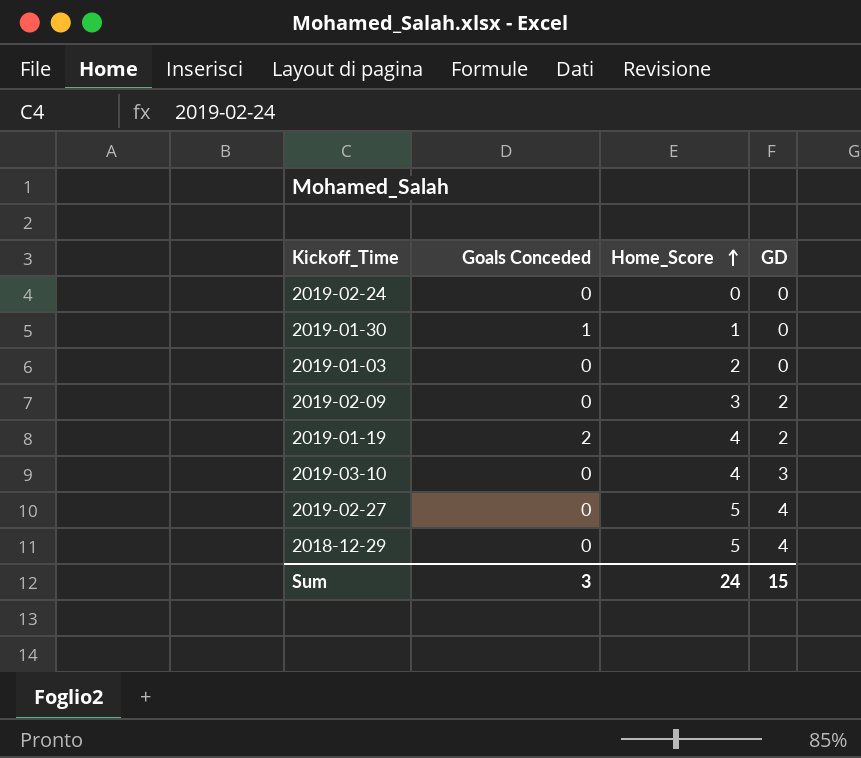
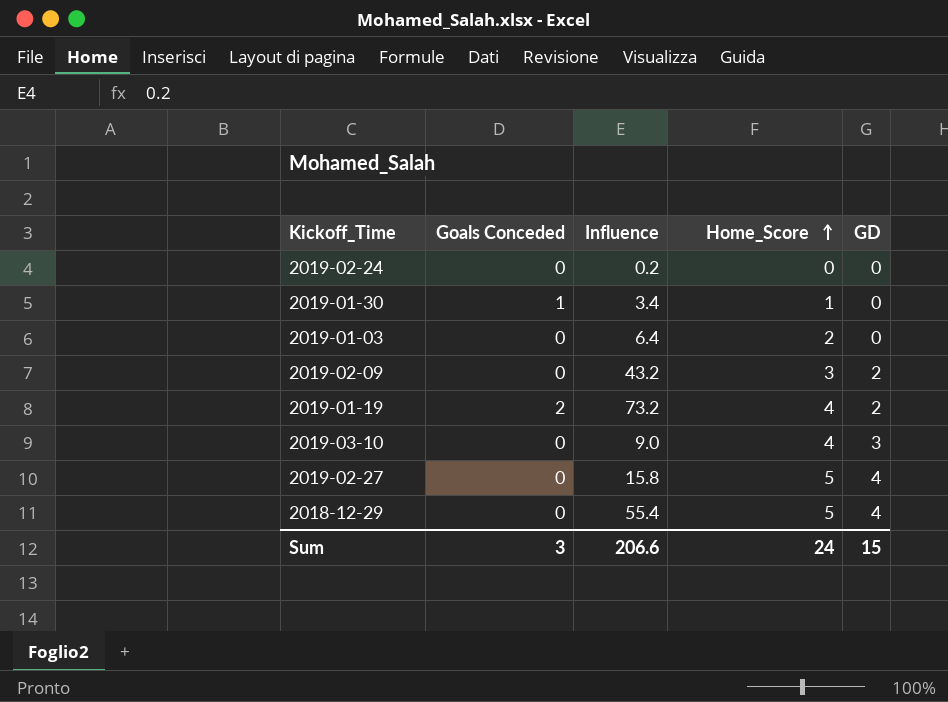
column Influence | position: none -> 3

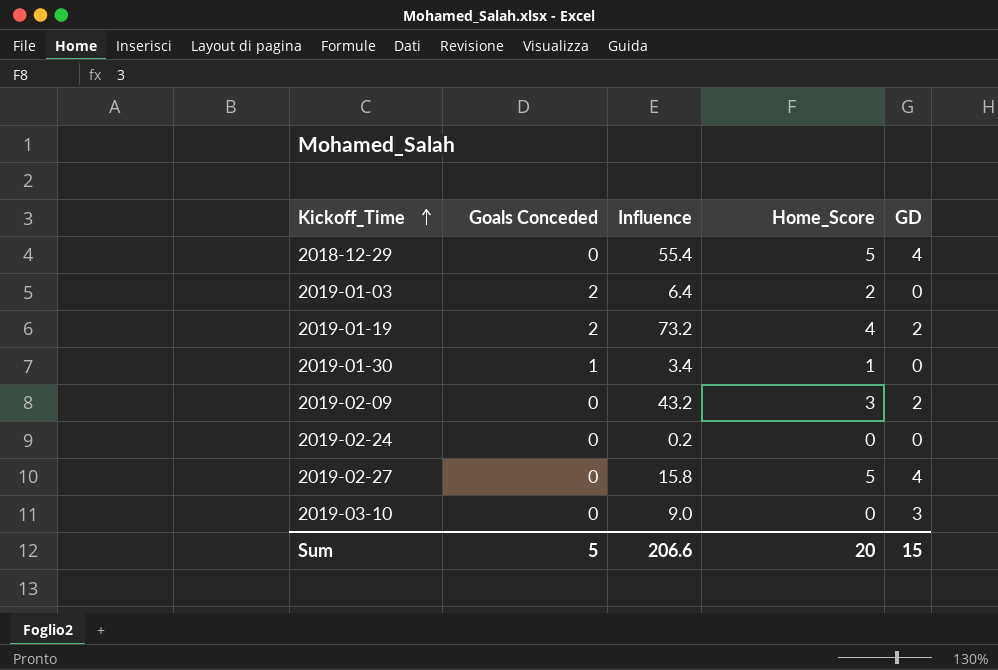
row order: Home_Score ascending -> Kickoff_Time ascending
2019-01-03 | Goals Conceded: 0 -> 2
2019-03-10 | Home_Score: 4 -> 0
Sum | Goals Conceded: 3 -> 5
Sum | Home_Score: 24 -> 20

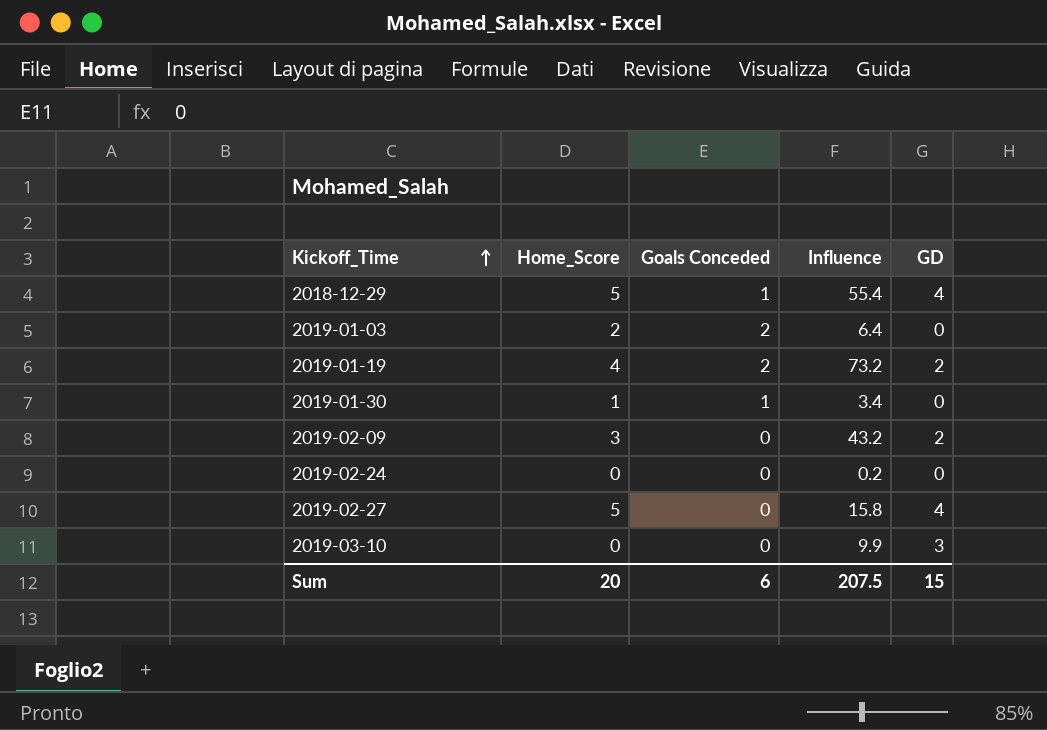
column Home_Score | position: 4 -> 2
2018-12-29 | Goals Conceded: 0 -> 1
2019-03-10 | Influence: 9.0 -> 9.9
Sum | Goals Conceded: 5 -> 6
Sum | Influence: 206.6 -> 207.5

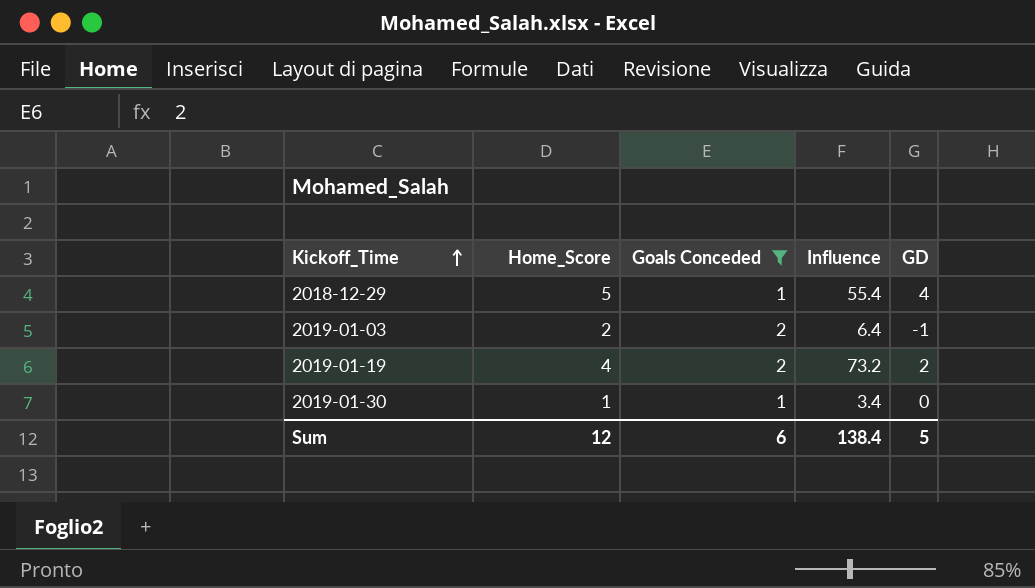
filter: none -> Goals Conceded != 0
2019-01-03 | GD: 0 -> -1
Sum | Home_Score: 20 -> 12
Sum | Influence: 207.5 -> 138.4
Sum | GD: 15 -> 5

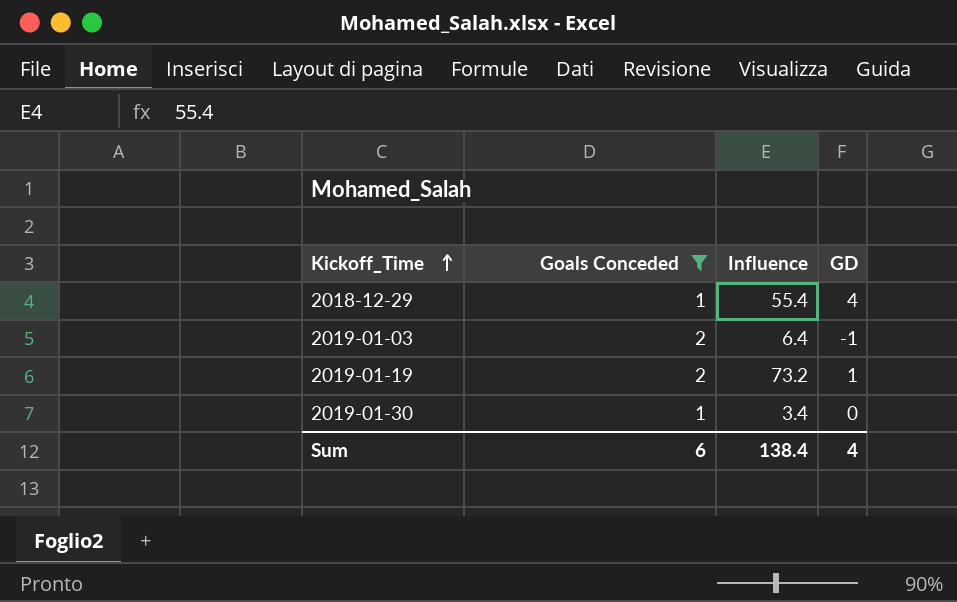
column Home_Score | position: 2 -> none
2019-01-19 | GD: 2 -> 1
Sum | GD: 5 -> 4

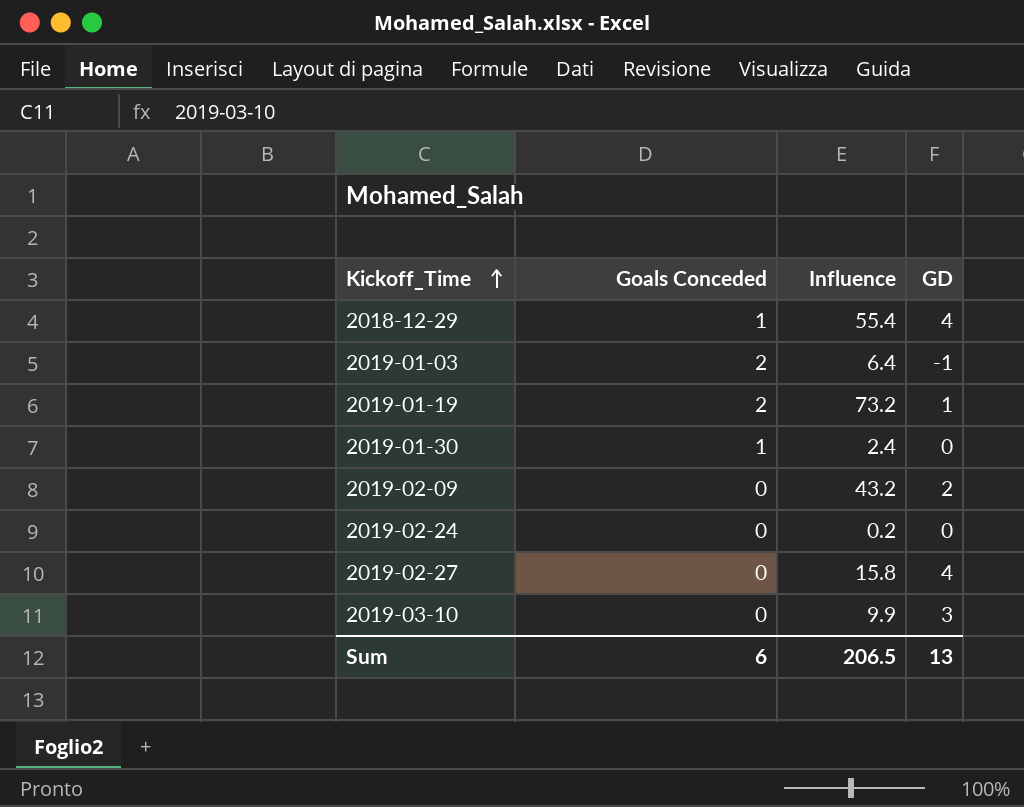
filter: Goals Conceded != 0 -> none
2019-01-30 | Influence: 3.4 -> 2.4
Sum | Influence: 138.4 -> 206.5
Sum | GD: 4 -> 13

